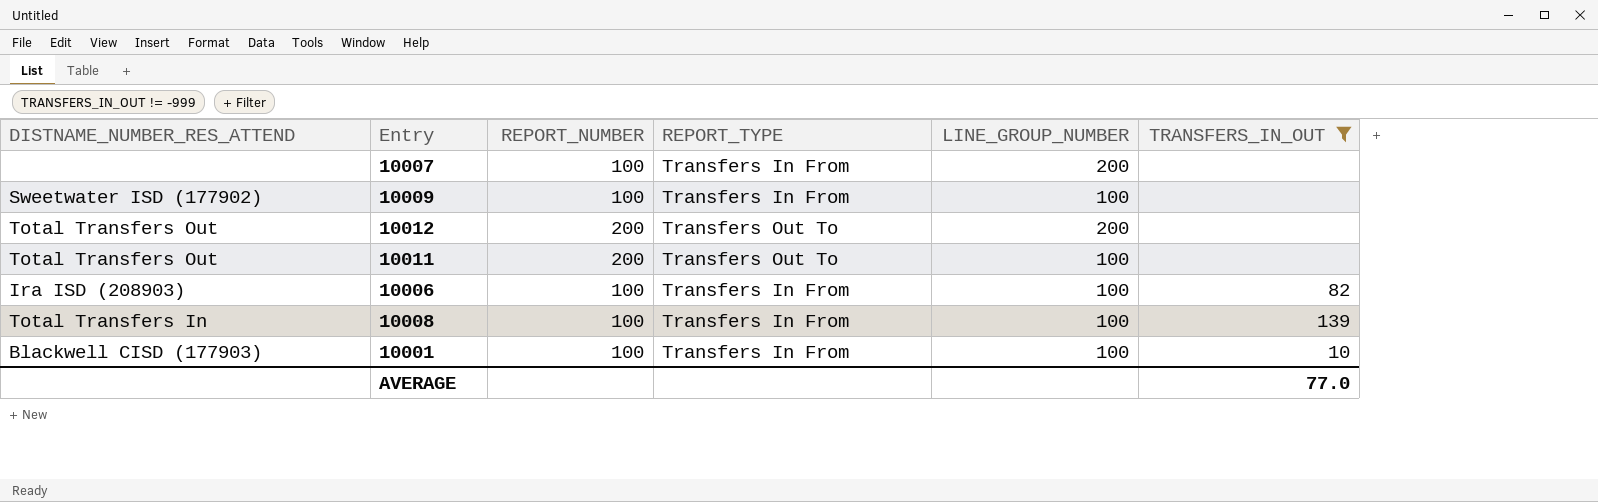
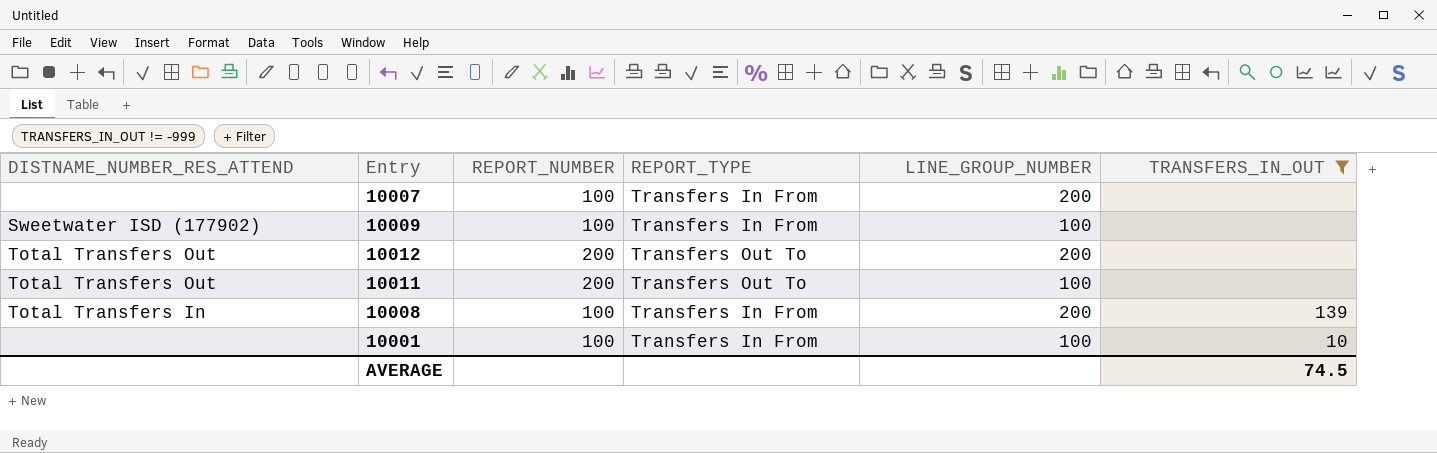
row 10006: Ira ISD (208903) | 100 | Transfers In From | 100 | 82 -> none
10008 | LINE_GROUP_NUMBER: 100 -> 200
10001 | DISTNAME_NUMBER_RES_ATTEND: Blackwell CISD (177903) -> none
AVERAGE | TRANSFERS_IN_OUT: 77.0 -> 74.5

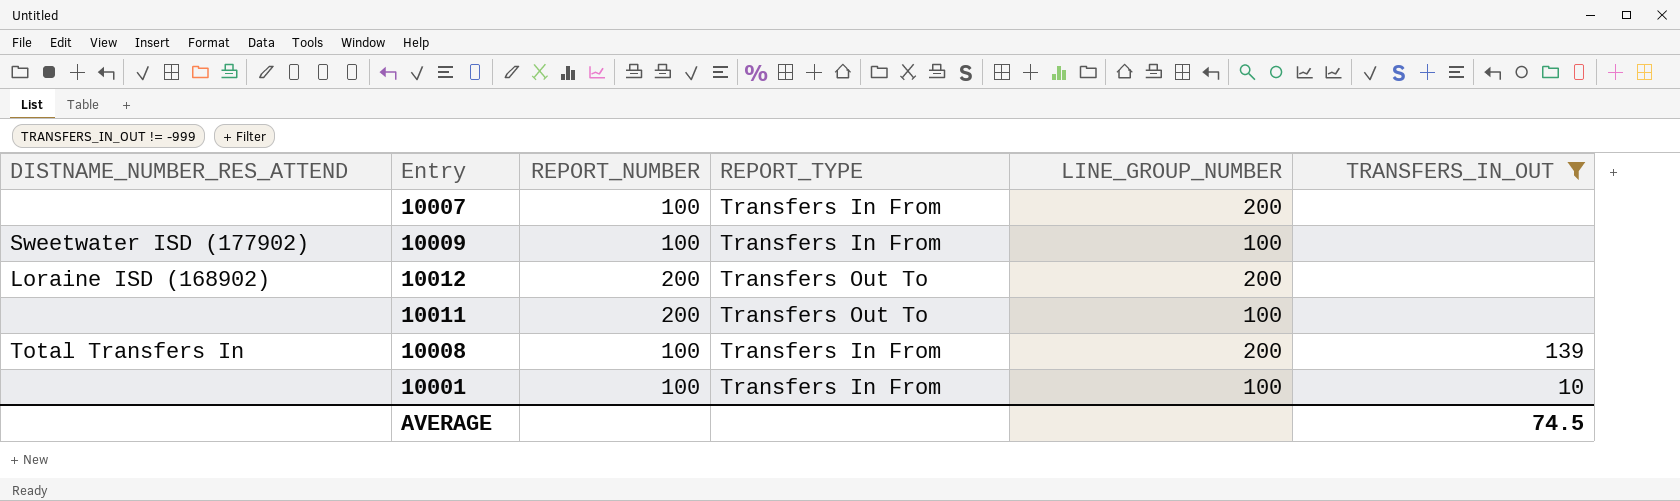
10012 | DISTNAME_NUMBER_RES_ATTEND: Total Transfers Out -> Loraine ISD (168902)
10011 | DISTNAME_NUMBER_RES_ATTEND: Total Transfers Out -> none

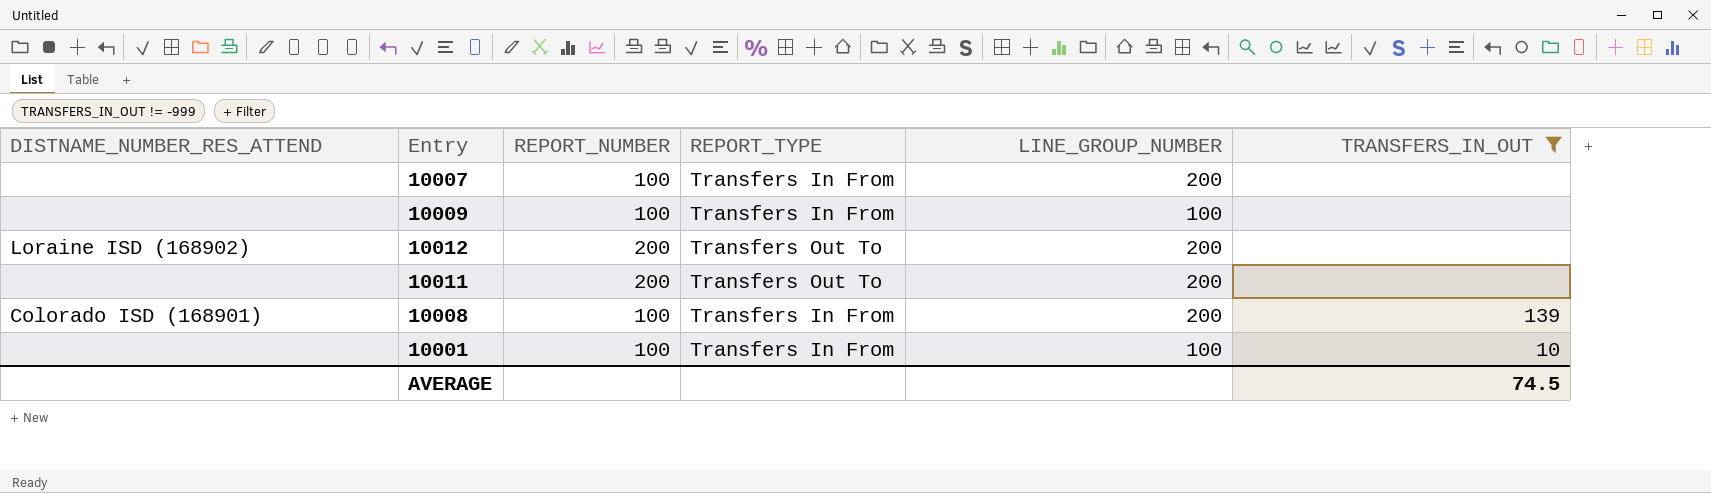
10009 | DISTNAME_NUMBER_RES_ATTEND: Sweetwater ISD (177902) -> none
10011 | LINE_GROUP_NUMBER: 100 -> 200
10008 | DISTNAME_NUMBER_RES_ATTEND: Total Transfers In -> Colorado ISD (168901)

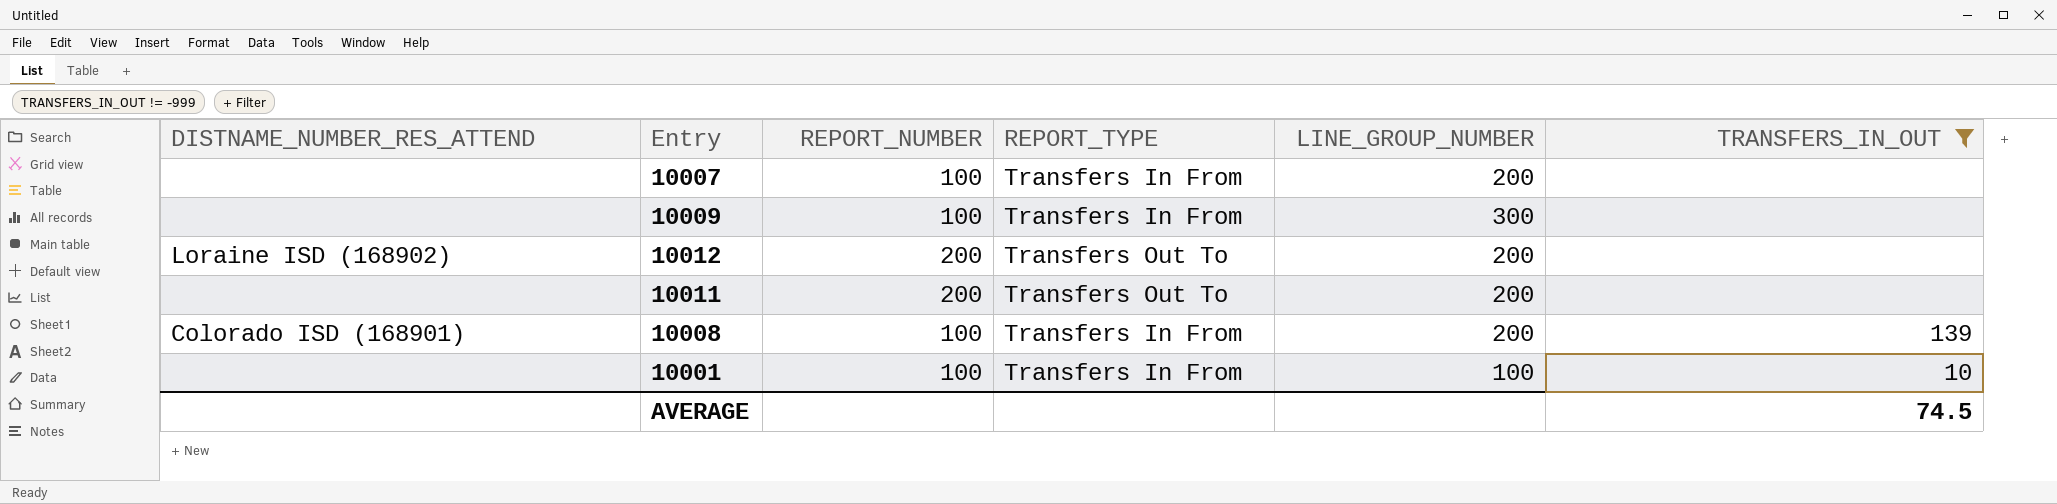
10009 | LINE_GROUP_NUMBER: 100 -> 300

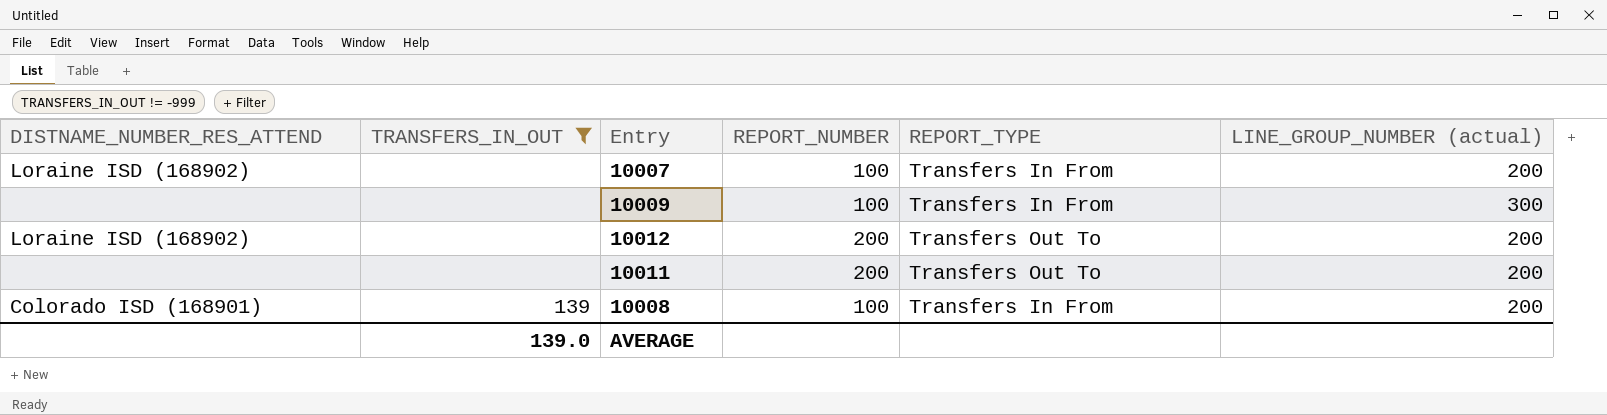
column TRANSFERS_IN_OUT | position: 6 -> 2
column name: LINE_GROUP_NUMBER -> LINE_GROUP_NUMBER (actual)
row 10001: none | 100 | Transfers In From | 100 | 10 -> none
10007 | DISTNAME_NUMBER_RES_ATTEND: none -> Loraine ISD (168902)
AVERAGE | TRANSFERS_IN_OUT: 74.5 -> 139.0

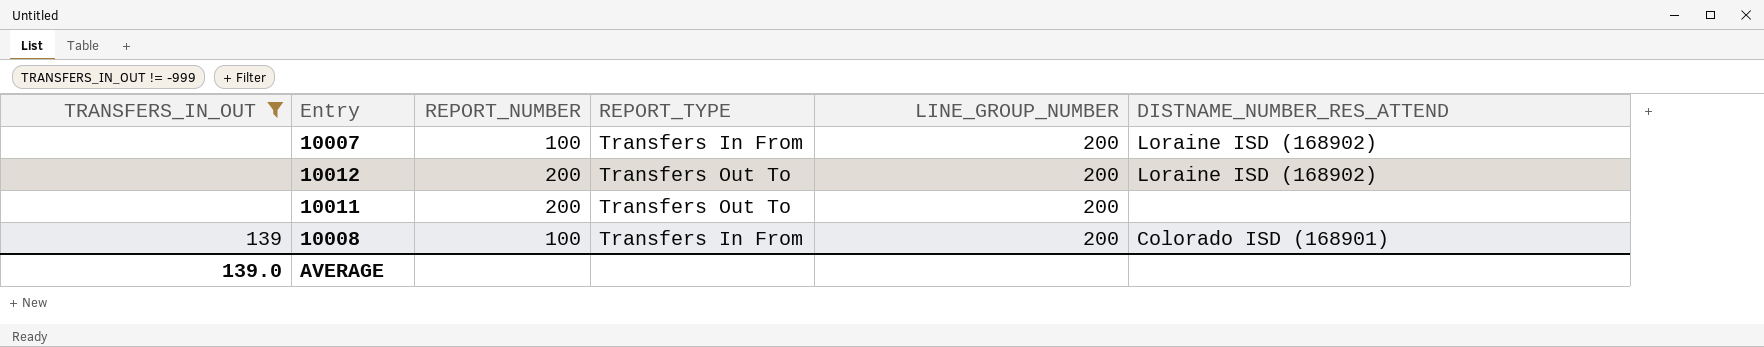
column name: LINE_GROUP_NUMBER (actual) -> LINE_GROUP_NUMBER
column DISTNAME_NUMBER_RES_ATTEND | position: 1 -> 6
row 10009: none | none | 100 | Transfers In From | 300 -> none

